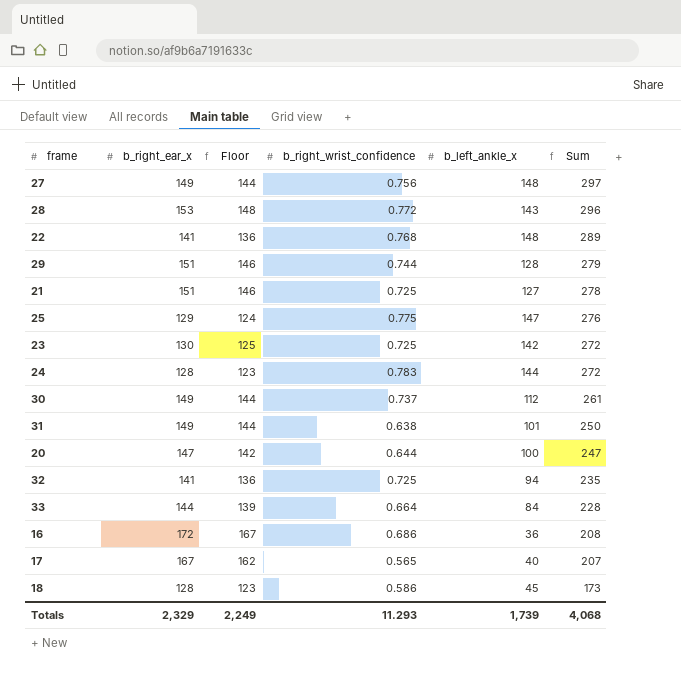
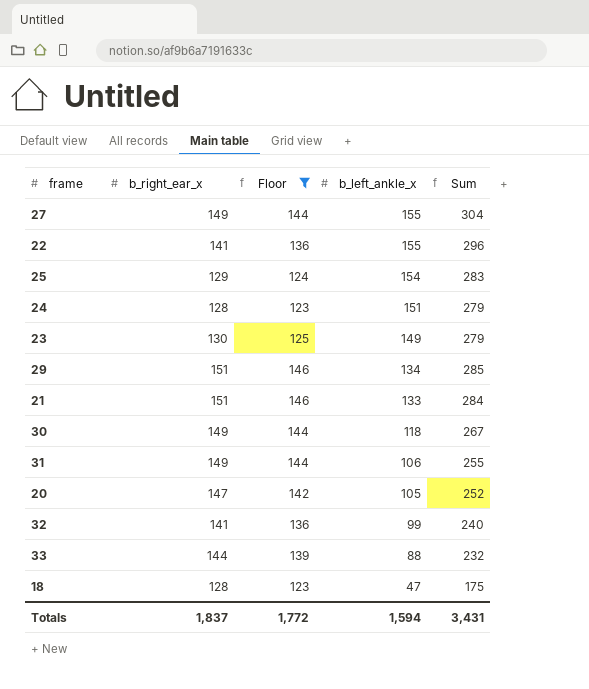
filter: none -> Floor <= 146
row order: Sum descending -> b_left_ankle_x descending
column b_right_wrist_confidence | position: 4 -> none
27 | b_left_ankle_x: 148 -> 155
27 | Sum: 297 -> 304
22 | b_left_ankle_x: 148 -> 155
22 | Sum: 289 -> 296
25 | b_left_ankle_x: 147 -> 154
25 | Sum: 276 -> 283
24 | b_left_ankle_x: 144 -> 151
24 | Sum: 272 -> 279
23 | b_left_ankle_x: 142 -> 149
23 | Sum: 272 -> 279
29 | b_left_ankle_x: 128 -> 134
29 | Sum: 279 -> 285
21 | b_left_ankle_x: 127 -> 133
21 | Sum: 278 -> 284
30 | b_left_ankle_x: 112 -> 118
30 | Sum: 261 -> 267
31 | b_left_ankle_x: 101 -> 106
31 | Sum: 250 -> 255
20 | b_left_ankle_x: 100 -> 105
20 | Sum: 247 -> 252
32 | b_left_ankle_x: 94 -> 99
32 | Sum: 235 -> 240
33 | b_left_ankle_x: 84 -> 88
33 | Sum: 228 -> 232
18 | b_left_ankle_x: 45 -> 47
18 | Sum: 173 -> 175
Totals | b_right_ear_x: 2,329 -> 1,837
Totals | Floor: 2,249 -> 1,772
Totals | b_left_ankle_x: 1,739 -> 1,594
Totals | Sum: 4,068 -> 3,431

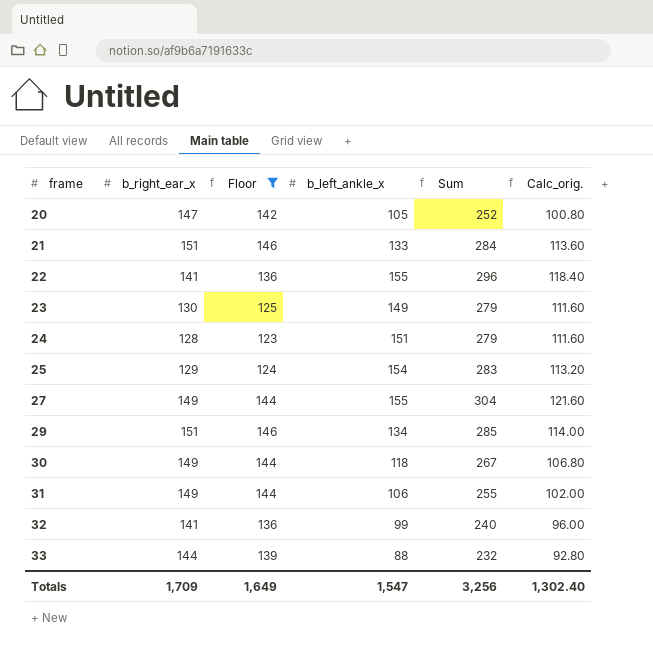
row order: b_left_ankle_x descending -> frame ascending
column Calc_orig. | formula: none -> [Sum] * 0.4
row 18: 128 | 123 | 47 | 175 -> none
Totals | b_right_ear_x: 1,837 -> 1,709
Totals | Floor: 1,772 -> 1,649
Totals | b_left_ankle_x: 1,594 -> 1,547
Totals | Sum: 3,431 -> 3,256

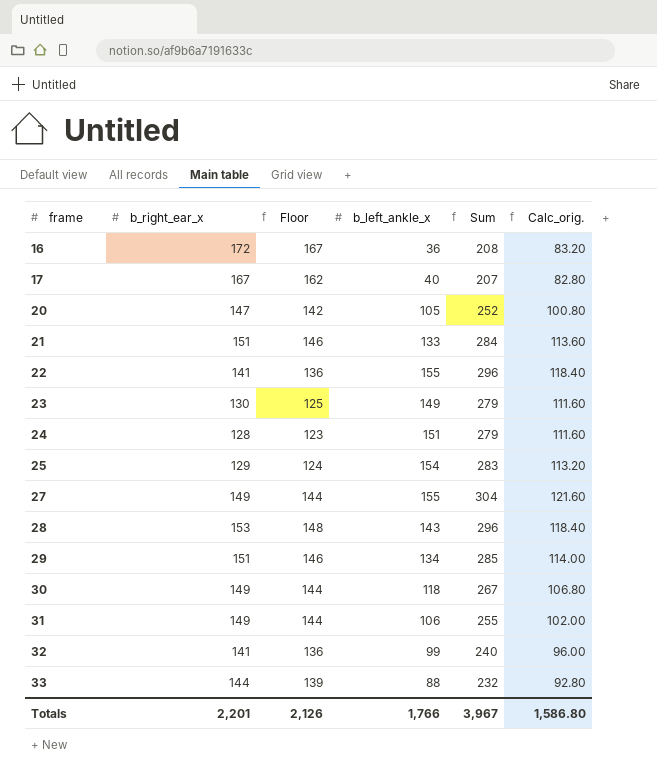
filter: Floor <= 146 -> none
Totals | b_right_ear_x: 1,709 -> 2,201
Totals | Floor: 1,649 -> 2,126
Totals | b_left_ankle_x: 1,547 -> 1,766
Totals | Sum: 3,256 -> 3,967
Totals | Calc_orig.: 1,302.40 -> 1,586.80

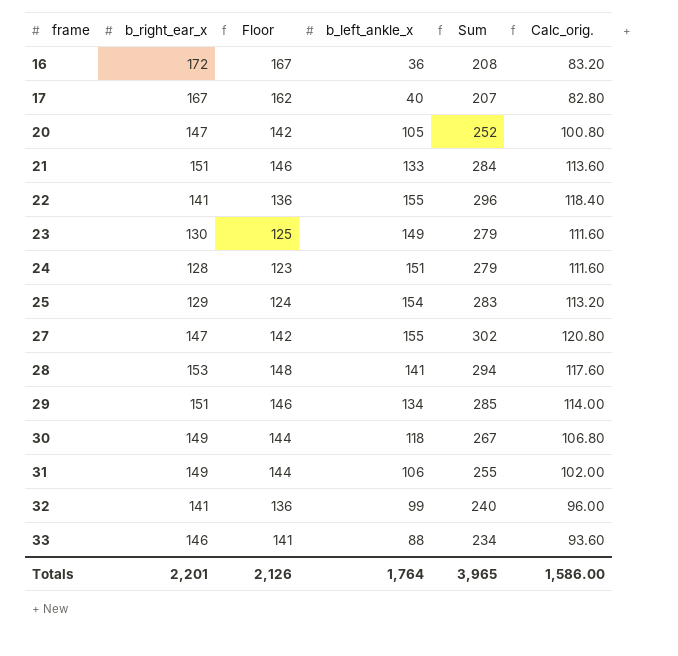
27 | b_right_ear_x: 149 -> 147
27 | Floor: 144 -> 142
27 | Sum: 304 -> 302
27 | Calc_orig.: 121.60 -> 120.80
28 | b_left_ankle_x: 143 -> 141
28 | Sum: 296 -> 294
28 | Calc_orig.: 118.40 -> 117.60
33 | b_right_ear_x: 144 -> 146
33 | Floor: 139 -> 141
33 | Sum: 232 -> 234
33 | Calc_orig.: 92.80 -> 93.60
Totals | b_left_ankle_x: 1,766 -> 1,764
Totals | Sum: 3,967 -> 3,965
Totals | Calc_orig.: 1,586.80 -> 1,586.00

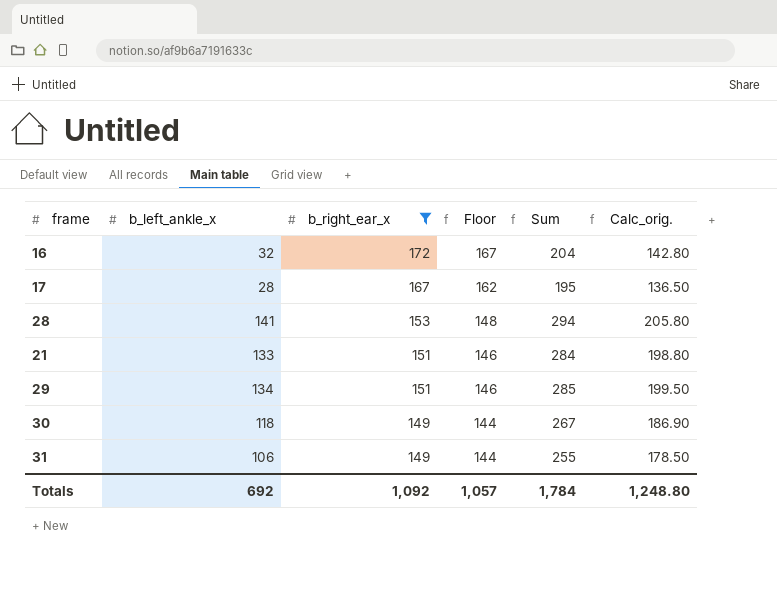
filter: none -> b_right_ear_x >= 149
row order: frame ascending -> b_right_ear_x descending
column b_left_ankle_x | position: 4 -> 2
column Calc_orig. | formula: [Sum] * 0.4 -> [Sum] * 0.7
16 | b_left_ankle_x: 36 -> 32
16 | Sum: 208 -> 204
17 | b_left_ankle_x: 40 -> 28
17 | Sum: 207 -> 195
Totals | b_left_ankle_x: 1,764 -> 692
Totals | b_right_ear_x: 2,201 -> 1,092
Totals | Floor: 2,126 -> 1,057
Totals | Sum: 3,965 -> 1,784
Totals | Calc_orig.: 1,586.00 -> 1,248.80

